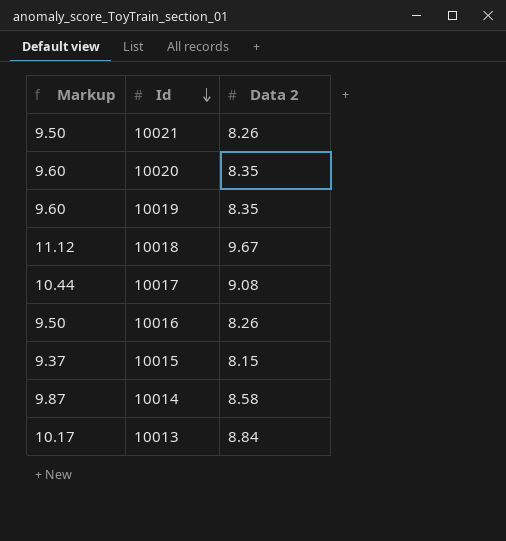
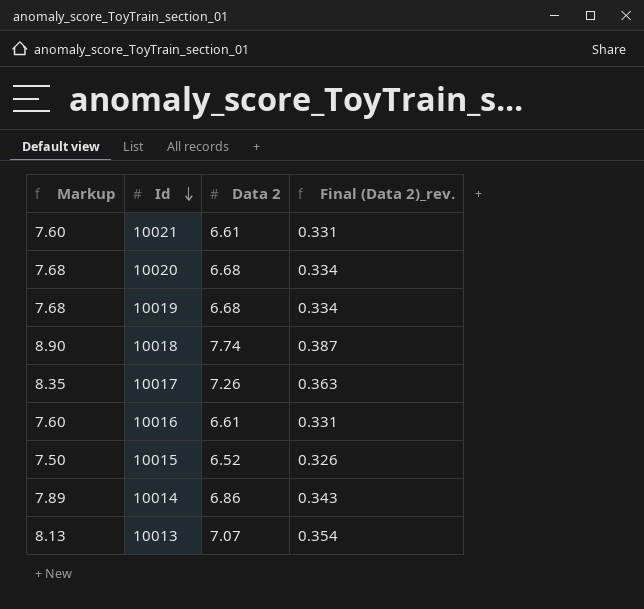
column Final (Data 2)_rev. | formula: none -> [Data 2] * 0.05
10021 | Markup: 9.50 -> 7.60
10021 | Data 2: 8.26 -> 6.61
10020 | Markup: 9.60 -> 7.68
10020 | Data 2: 8.35 -> 6.68
10019 | Markup: 9.60 -> 7.68
10019 | Data 2: 8.35 -> 6.68
10018 | Markup: 11.12 -> 8.90
10018 | Data 2: 9.67 -> 7.74
10017 | Markup: 10.44 -> 8.35
10017 | Data 2: 9.08 -> 7.26
10016 | Markup: 9.50 -> 7.60
10016 | Data 2: 8.26 -> 6.61
10015 | Markup: 9.37 -> 7.50
10015 | Data 2: 8.15 -> 6.52
10014 | Markup: 9.87 -> 7.89
10014 | Data 2: 8.58 -> 6.86
10013 | Markup: 10.17 -> 8.13
10013 | Data 2: 8.84 -> 7.07

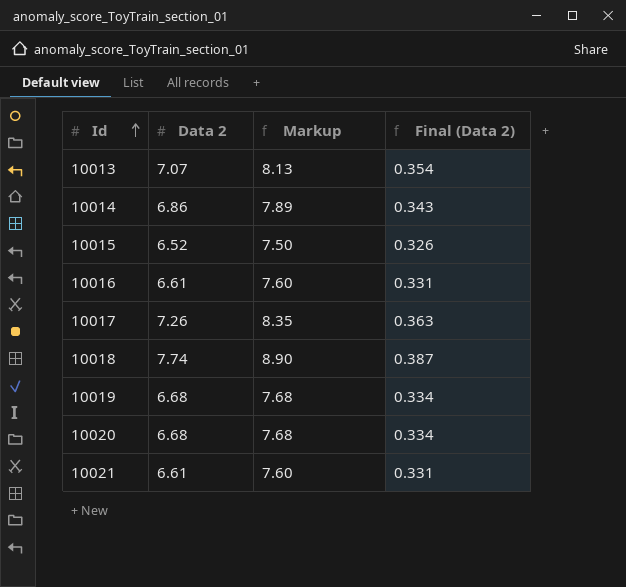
row order: Id descending -> Id ascending
column Markup | position: 1 -> 3
column name: Final (Data 2)_rev. -> Final (Data 2)

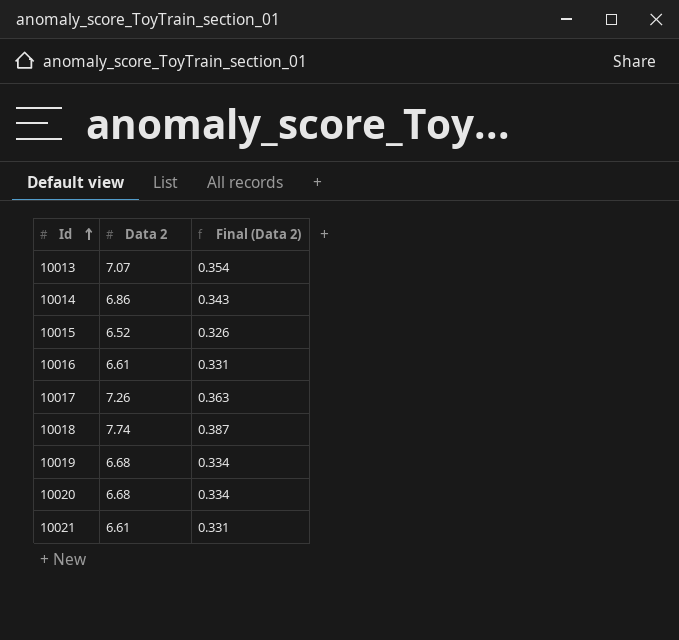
column Markup | formula: [Data 2] * 1.15 -> none

